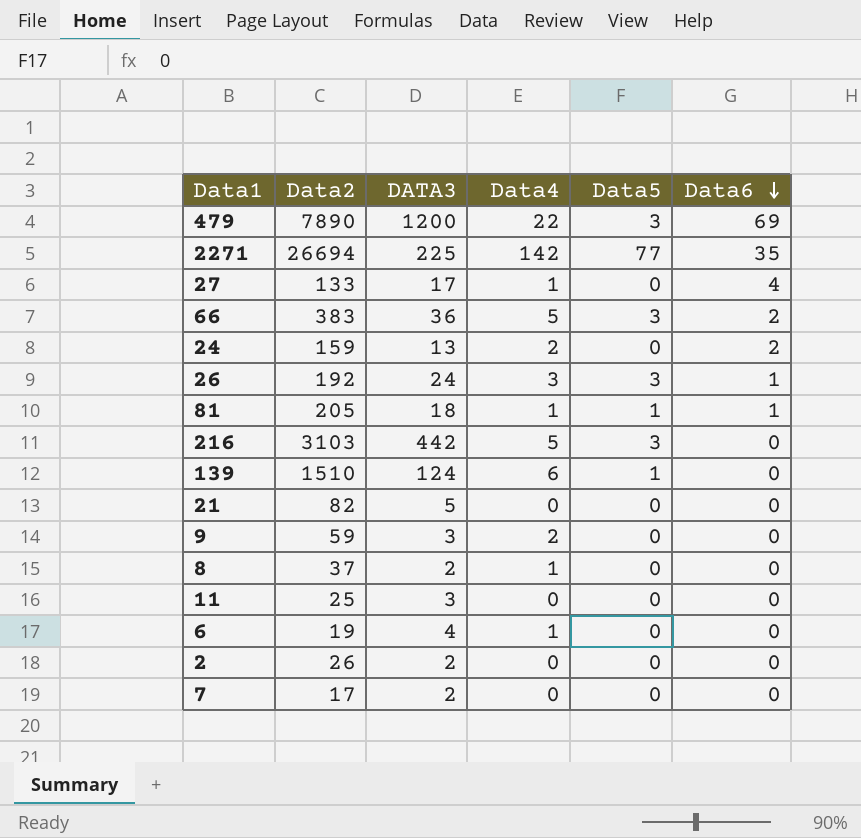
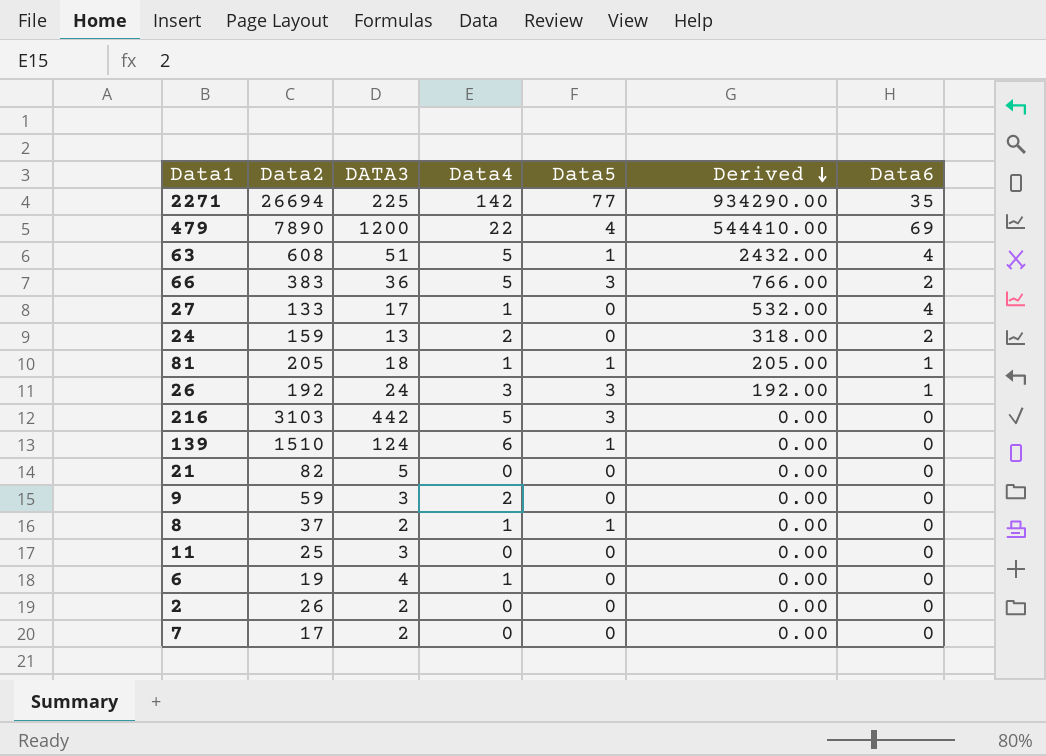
row order: Data6 descending -> Derived descending
column Derived | formula: none -> [Data2] * [Data6]
479 | Data5: 3 -> 4
row 63: none -> 608 | 51 | 5 | 1 | 2432.00 | 4
8 | Data5: 0 -> 1

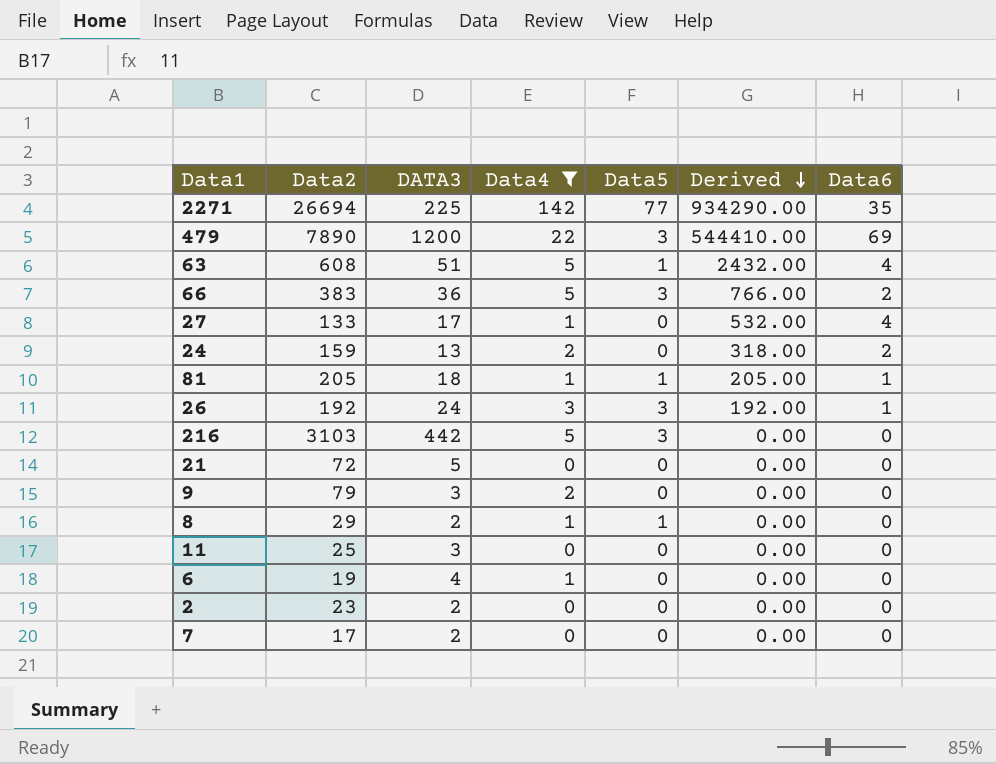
filter: none -> Data4 != 6
479 | Data5: 4 -> 3
21 | Data2: 82 -> 72
9 | Data2: 59 -> 79
8 | Data2: 37 -> 29
2 | Data2: 26 -> 23

